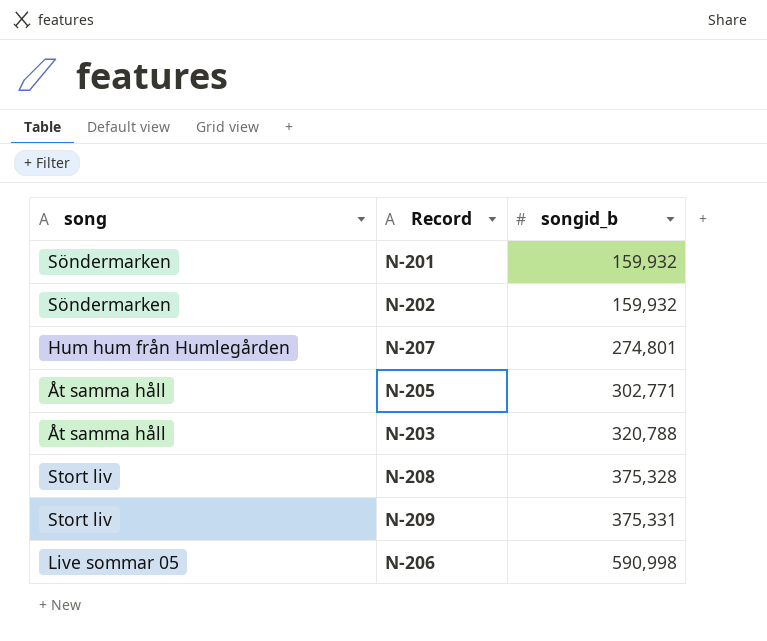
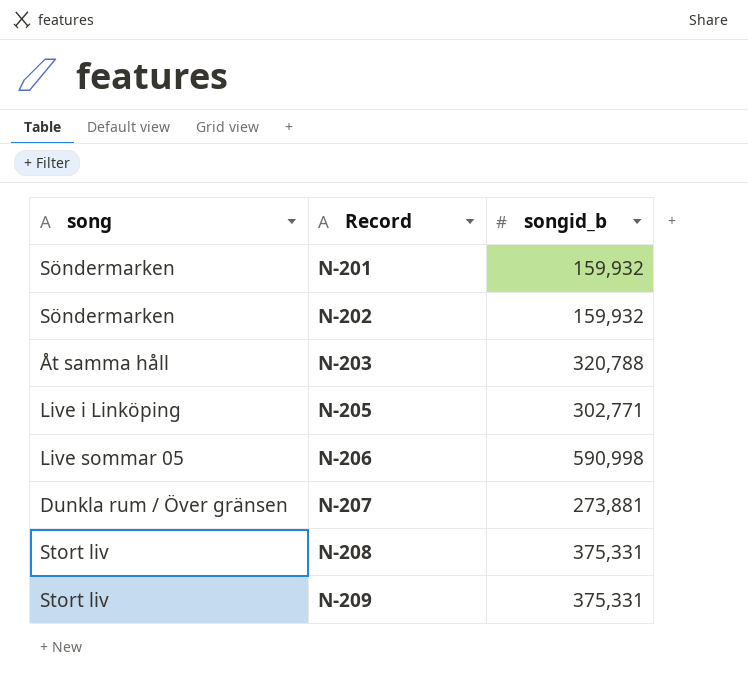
row order: songid_b ascending -> Record ascending
N-205 | song: Åt samma håll -> Live i Linköping
N-207 | song: Hum hum från Humlegården -> Dunkla rum / Över gränsen
N-207 | songid_b: 274,801 -> 273,881
N-208 | songid_b: 375,328 -> 375,331

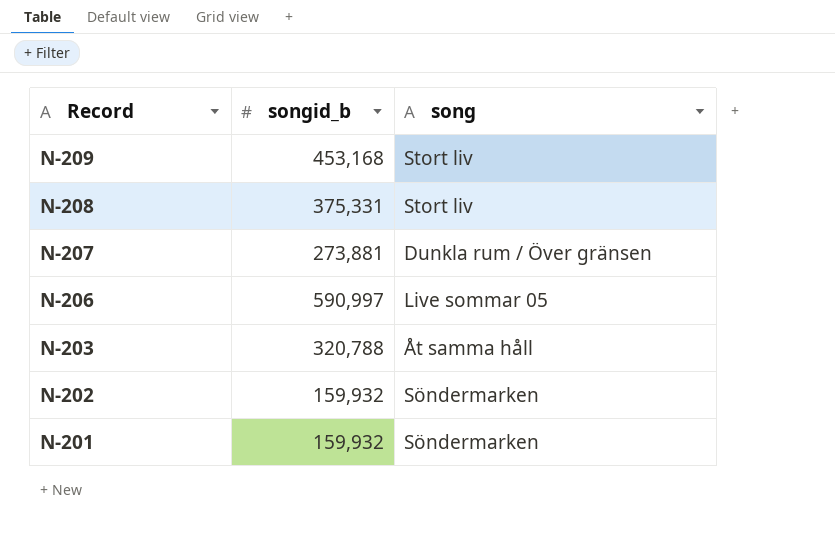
row order: Record ascending -> Record descending
column song | position: 1 -> 3
row N-205: Live i Linköping | 302,771 -> none
N-209 | songid_b: 375,331 -> 453,168
N-206 | songid_b: 590,998 -> 590,997

